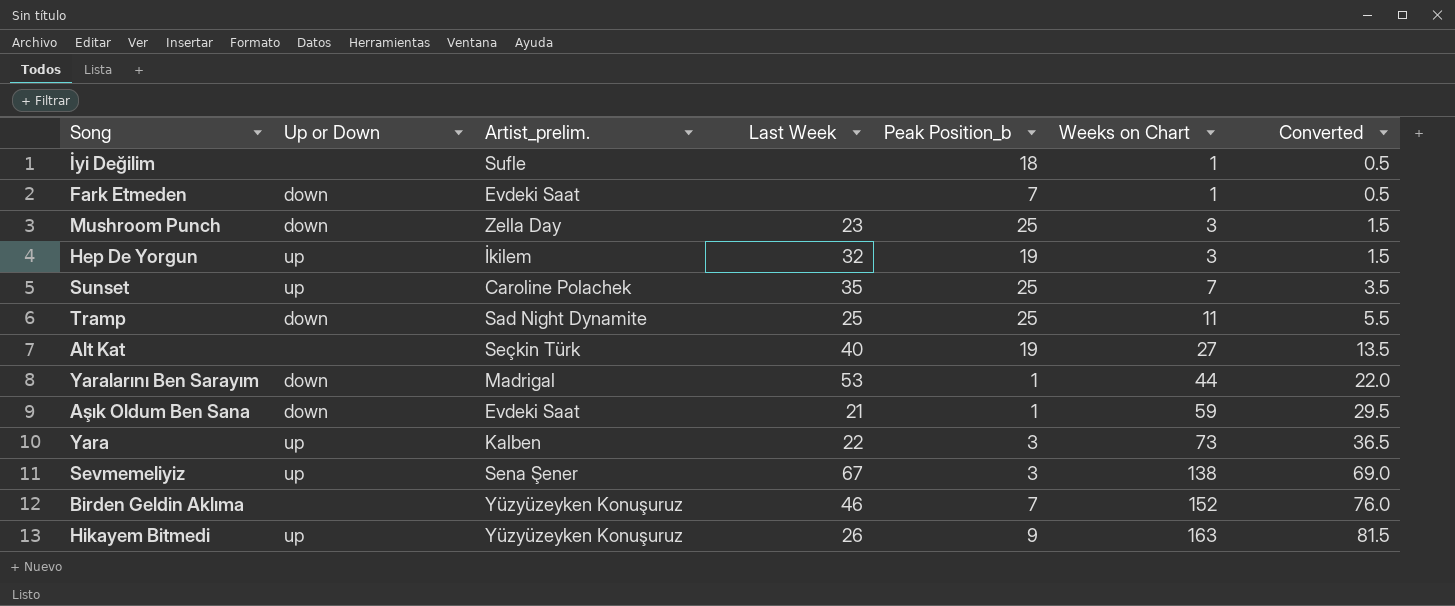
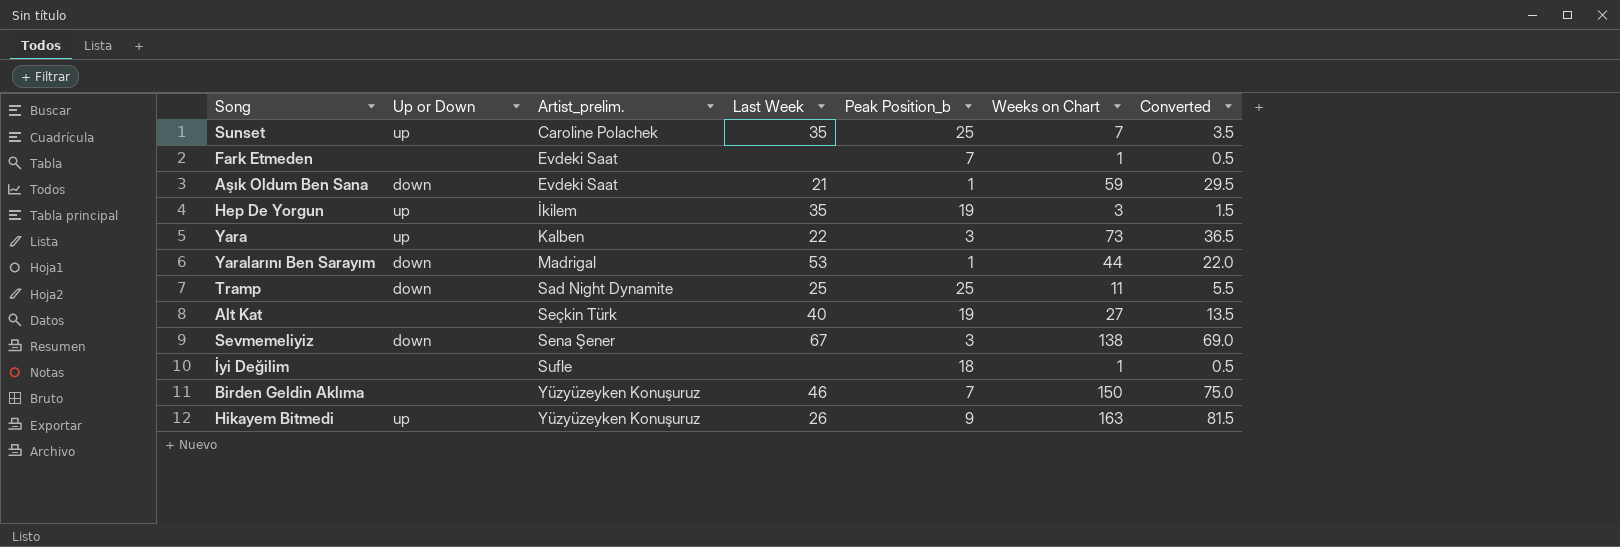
row order: Weeks on Chart ascending -> Artist_prelim. ascending
row Mushroom Punch: down | Zella Day | 23 | 25 | 3 | 1.5 -> none
Fark Etmeden | Up or Down: down -> none
Hep De Yorgun | Last Week: 32 -> 35
Sevmemeliyiz | Up or Down: up -> down
Birden Geldin Aklıma | Weeks on Chart: 152 -> 150
Birden Geldin Aklıma | Converted: 76.0 -> 75.0

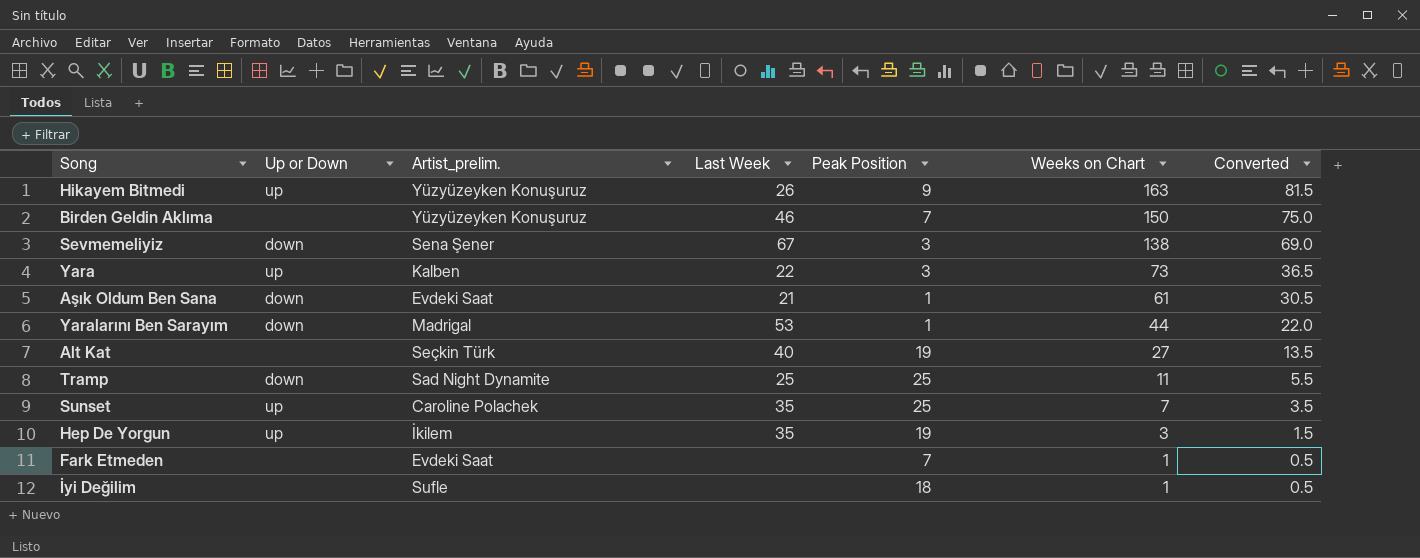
row order: Artist_prelim. ascending -> Weeks on Chart descending
column name: Peak Position_b -> Peak Position
Aşık Oldum Ben Sana | Weeks on Chart: 59 -> 61
Aşık Oldum Ben Sana | Converted: 29.5 -> 30.5

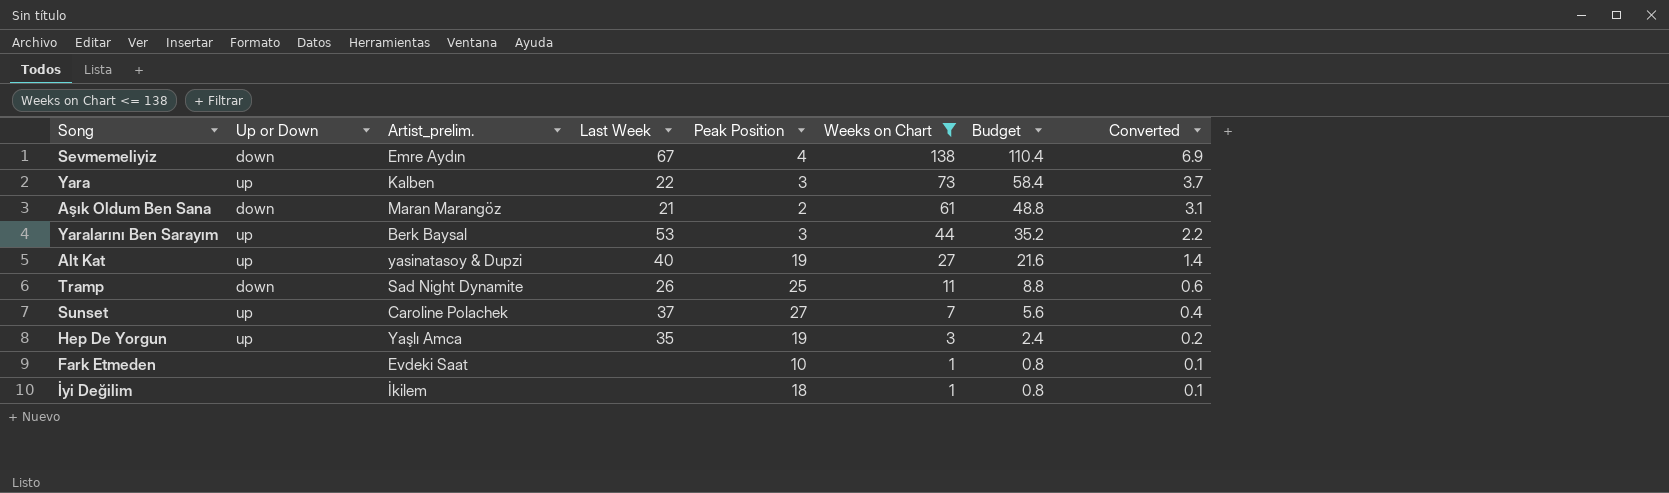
filter: none -> Weeks on Chart <= 138
column Budget | formula: none -> [Weeks on Chart] * 0.8
column Converted | formula: [Weeks on Chart] * 0.5 -> [Weeks on Chart] * 0.05
Sevmemeliyiz | Artist_prelim.: Sena Şener -> Emre Aydın
Sevmemeliyiz | Peak Position: 3 -> 4
Aşık Oldum Ben Sana | Artist_prelim.: Evdeki Saat -> Maran Marangöz
Aşık Oldum Ben Sana | Peak Position: 1 -> 2
Yaralarını Ben Sarayım | Up or Down: down -> up
Yaralarını Ben Sarayım | Artist_prelim.: Madrigal -> Berk Baysal
Yaralarını Ben Sarayım | Peak Position: 1 -> 3
Alt Kat | Up or Down: none -> up
Alt Kat | Artist_prelim.: Seçkin Türk -> yasinatasoy & Dupzi
Tramp | Last Week: 25 -> 26
Sunset | Last Week: 35 -> 37
Sunset | Peak Position: 25 -> 27
Hep De Yorgun | Artist_prelim.: İkilem -> Yaşlı Amca
Fark Etmeden | Peak Position: 7 -> 10
İyi Değilim | Artist_prelim.: Sufle -> İkilem

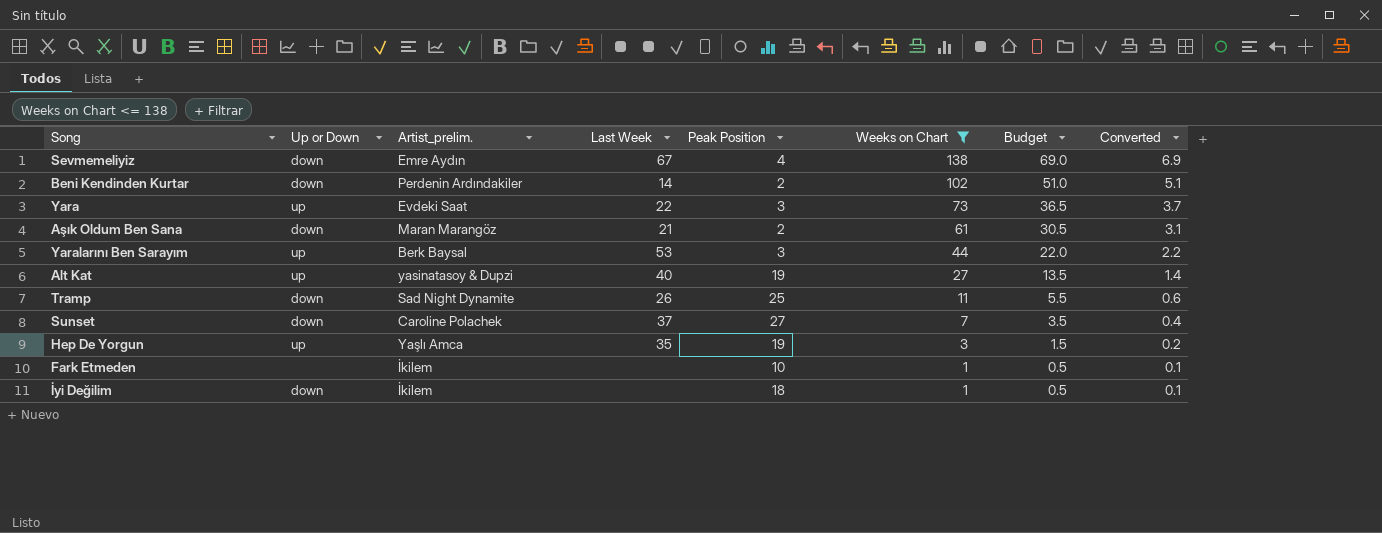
column Budget | formula: [Weeks on Chart] * 0.8 -> [Weeks on Chart] * 0.5
row Beni Kendinden Kurtar: none -> down | Perdenin Ardındakiler | 14 | 2 | 102 | 51.0 | 5.1
Yara | Artist_prelim.: Kalben -> Evdeki Saat
Sunset | Up or Down: up -> down
Fark Etmeden | Artist_prelim.: Evdeki Saat -> İkilem
İyi Değilim | Up or Down: none -> down

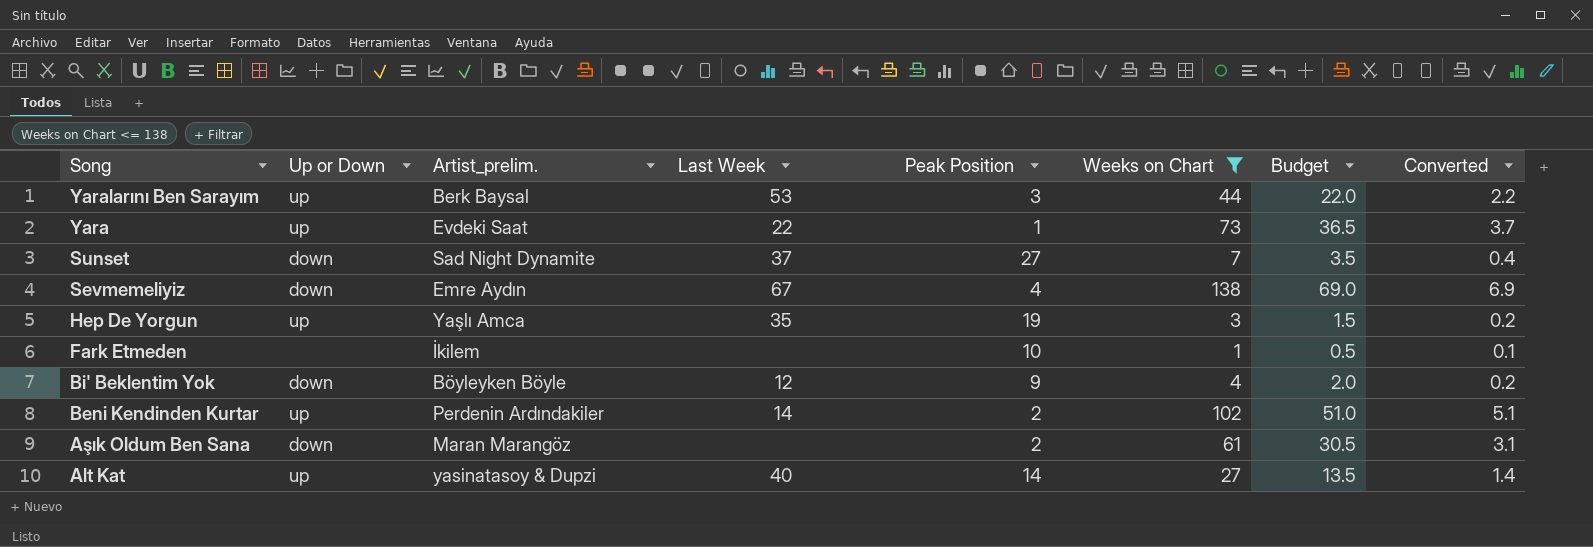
row order: Weeks on Chart descending -> Song descending
row Tramp: down | Sad Night Dynamite | 26 | 25 | 11 | 5.5 | 0.6 -> none
row İyi Değilim: down | İkilem | none | 18 | 1 | 0.5 | 0.1 -> none
Yara | Peak Position: 3 -> 1
Sunset | Artist_prelim.: Caroline Polachek -> Sad Night Dynamite
row Bi' Beklentim Yok: none -> down | Böyleyken Böyle | 12 | 9 | 4 | 2.0 | 0.2
Beni Kendinden Kurtar | Up or Down: down -> up
Aşık Oldum Ben Sana | Last Week: 21 -> none
Alt Kat | Peak Position: 19 -> 14

